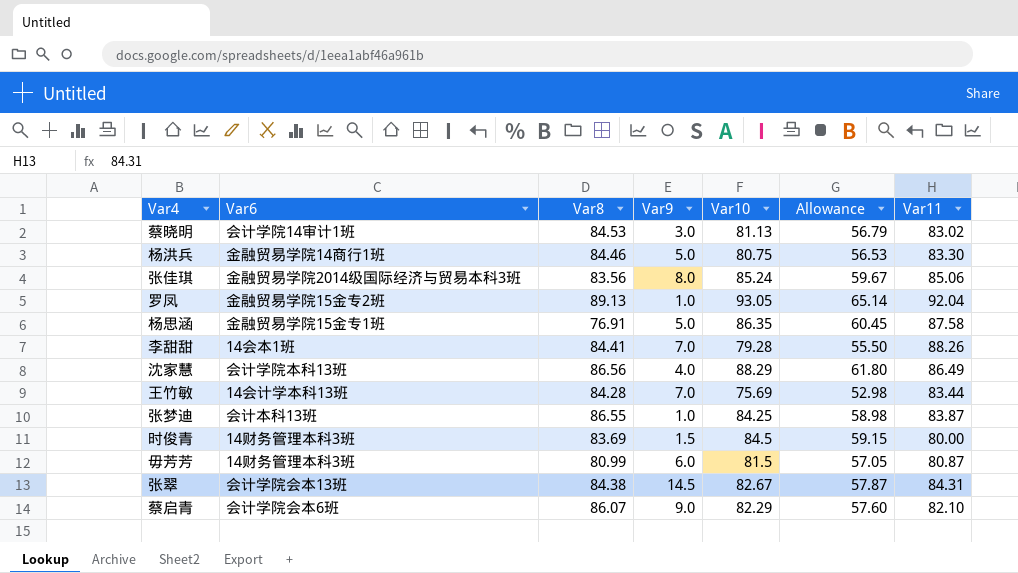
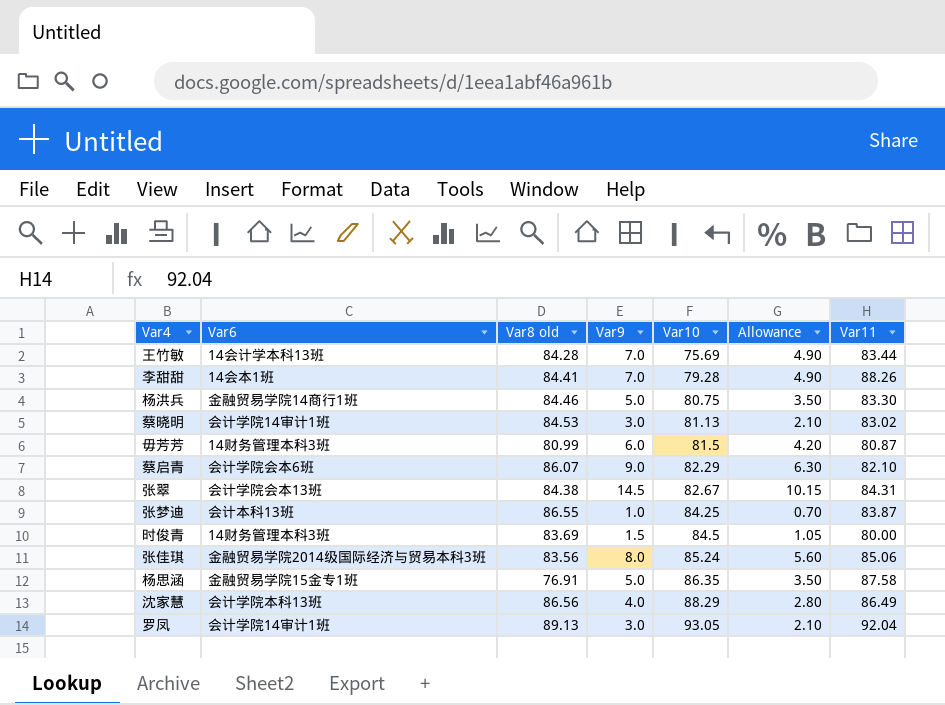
row order: none -> Var10 ascending
column name: Var8 -> Var8 old
column Allowance | formula: [Var10] * 0.7 -> [Var9] * 0.7
罗凤 | Var6: 金融贸易学院15金专2班 -> 会计学院14审计1班
罗凤 | Var9: 1.0 -> 3.0

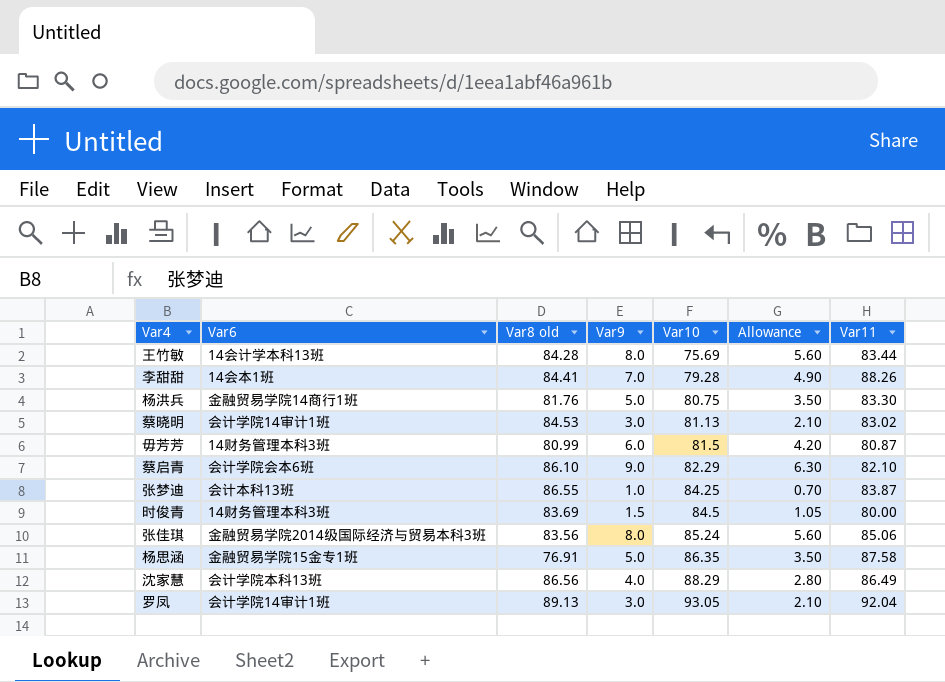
row 张翠: 会计学院会本13班 | 84.38 | 14.5 | 82.67 | 10.15 | 84.31 -> none
王竹敏 | Var9: 7.0 -> 8.0
王竹敏 | Allowance: 4.90 -> 5.60
杨洪兵 | Var8 old: 84.46 -> 81.76
蔡启青 | Var8 old: 86.07 -> 86.10

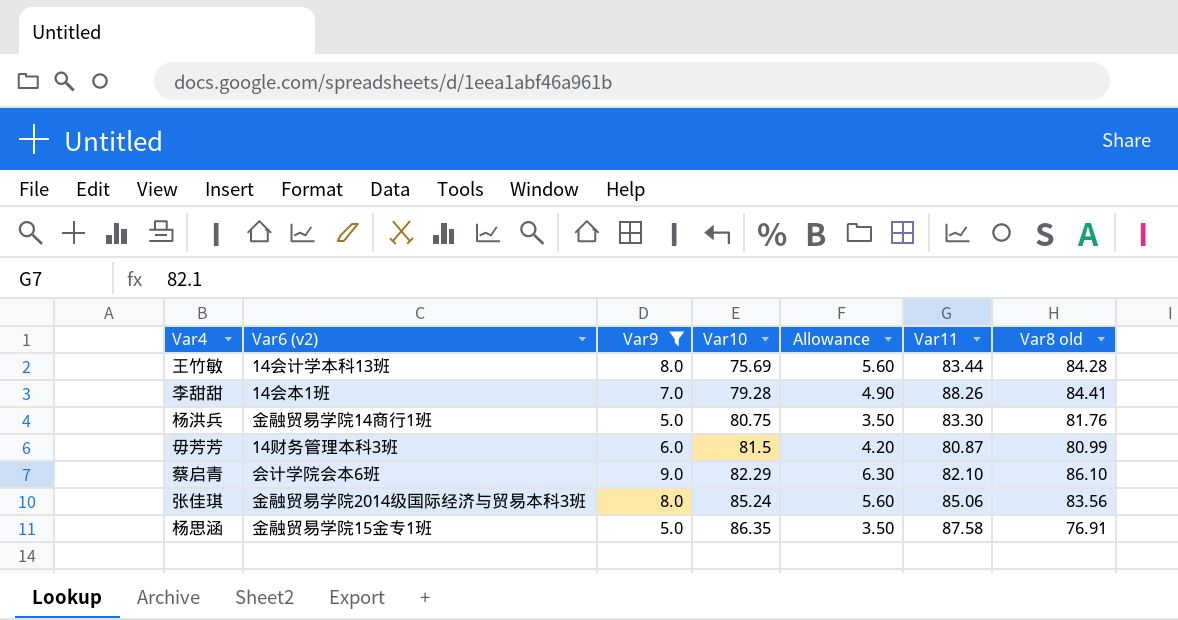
filter: none -> Var9 >= 5.0
column name: Var6 -> Var6 (v2)
column Var8 old | position: 3 -> 7

